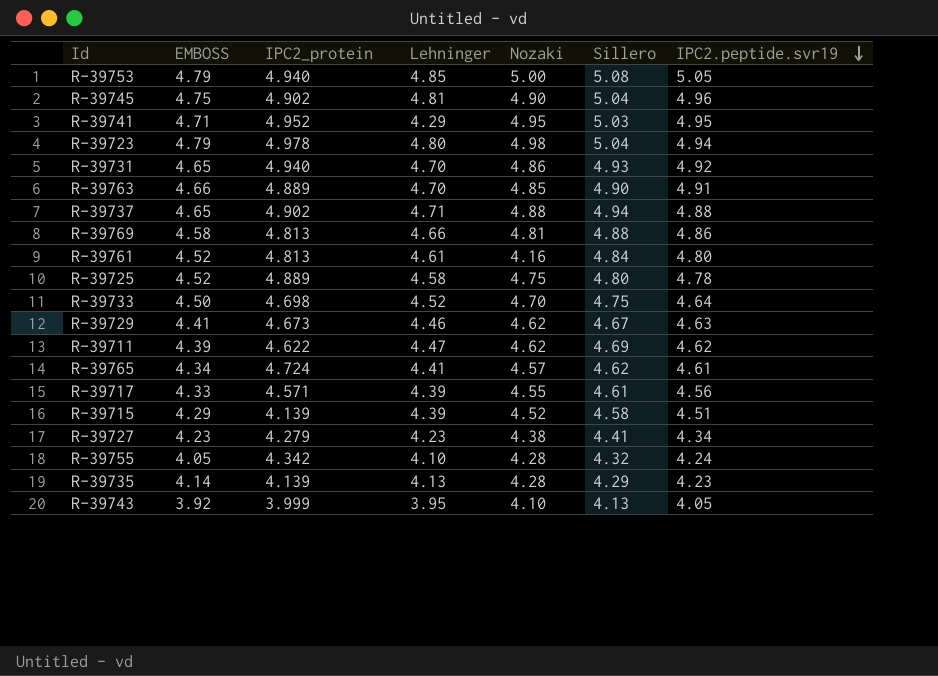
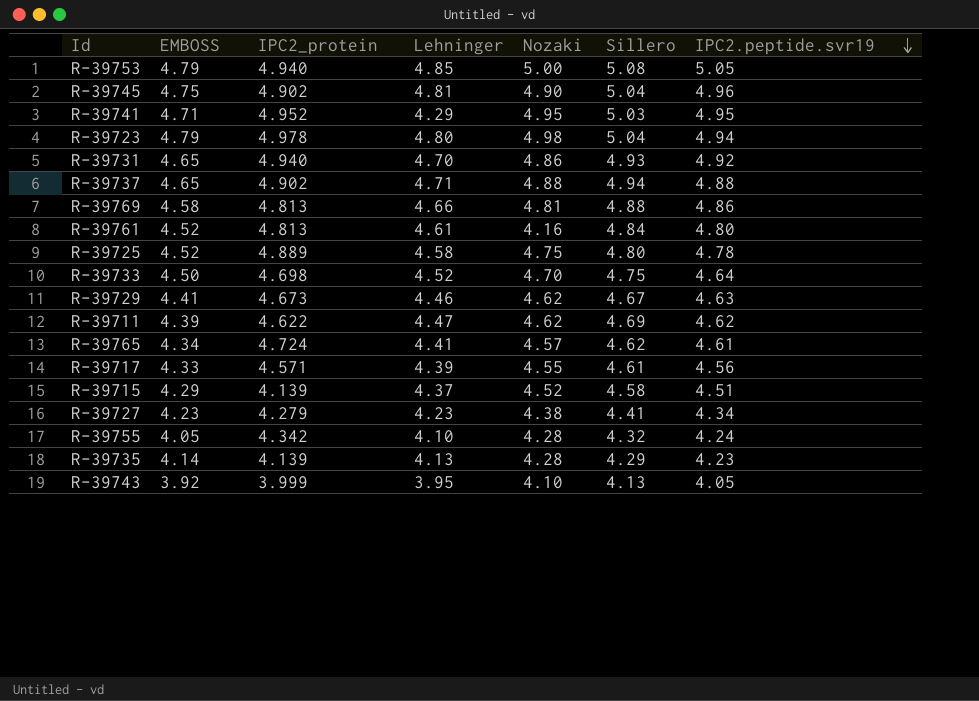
row R-39763: 4.66 | 4.889 | 4.70 | 4.85 | 4.90 | 4.91 -> none
R-39715 | Lehninger: 4.39 -> 4.37

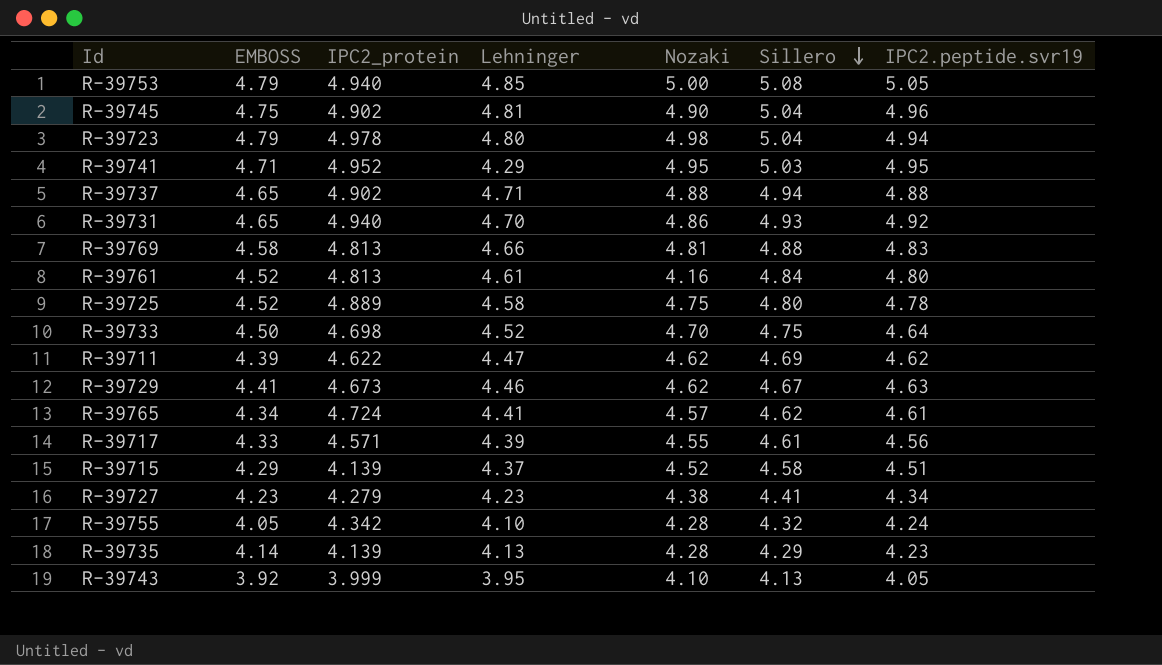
row order: IPC2.peptide.svr19 descending -> Sillero descending
R-39769 | IPC2.peptide.svr19: 4.86 -> 4.83

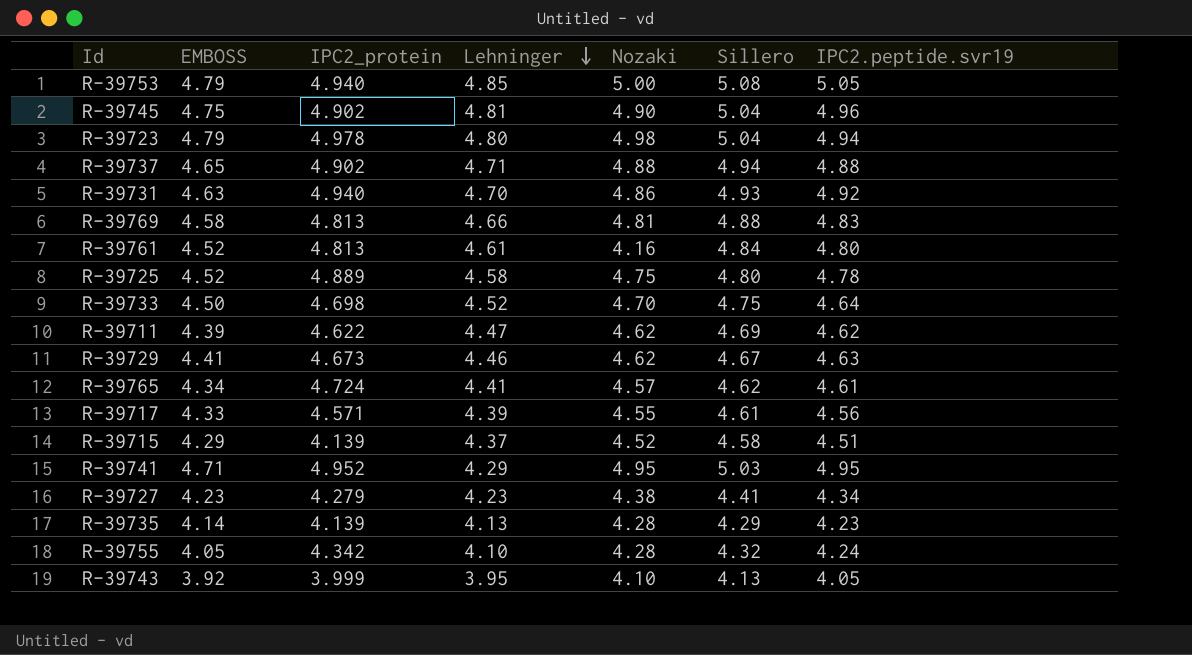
row order: Sillero descending -> Lehninger descending
R-39731 | EMBOSS: 4.65 -> 4.63

